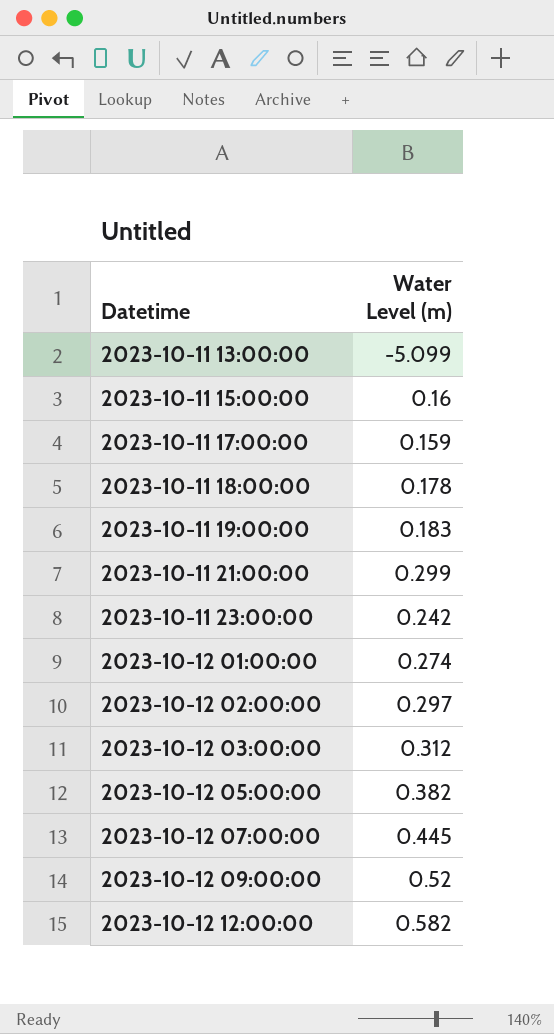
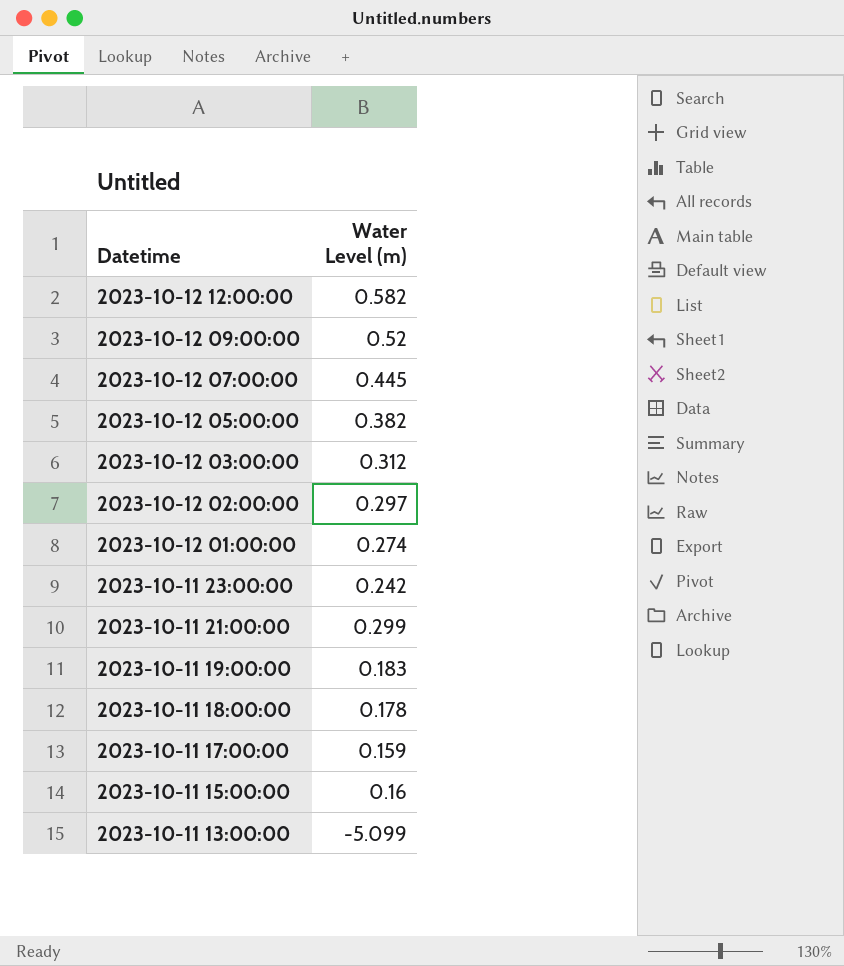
row order: Datetime ascending -> Datetime descending

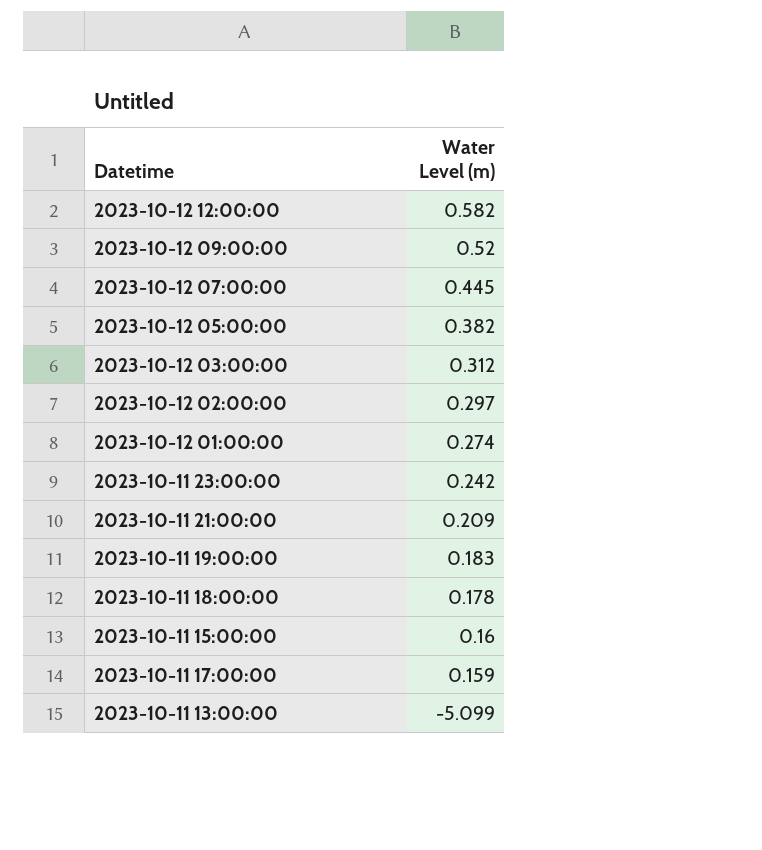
row order: Datetime descending -> Water Level (m) descending
2023-10-11 21:00:00 | Water Level (m): 0.299 -> 0.209

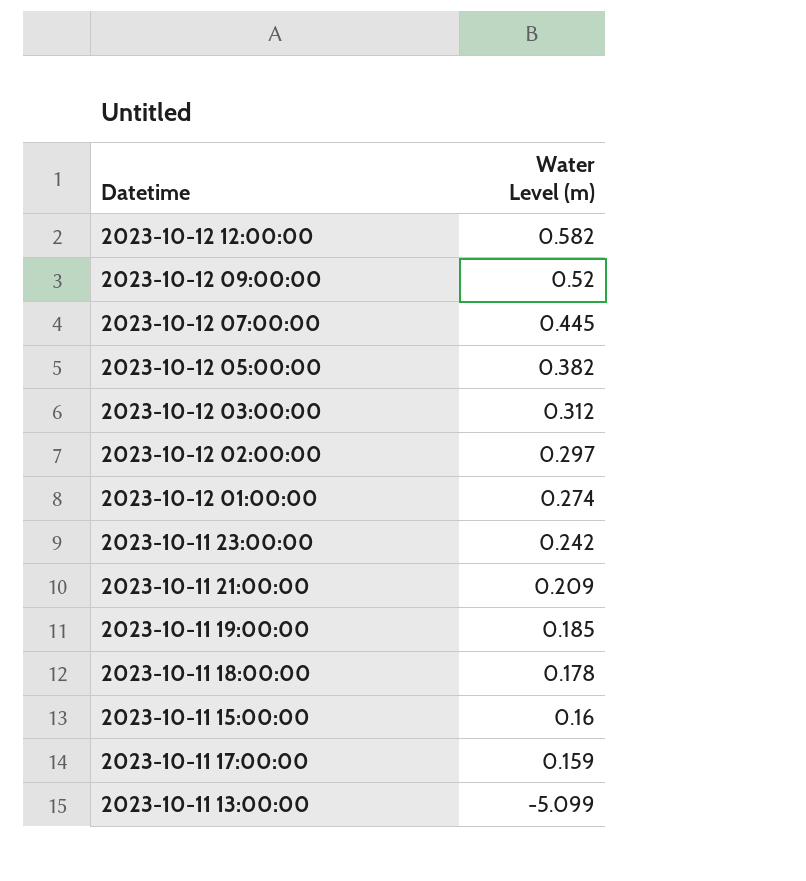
2023-10-11 19:00:00 | Water Level (m): 0.183 -> 0.185

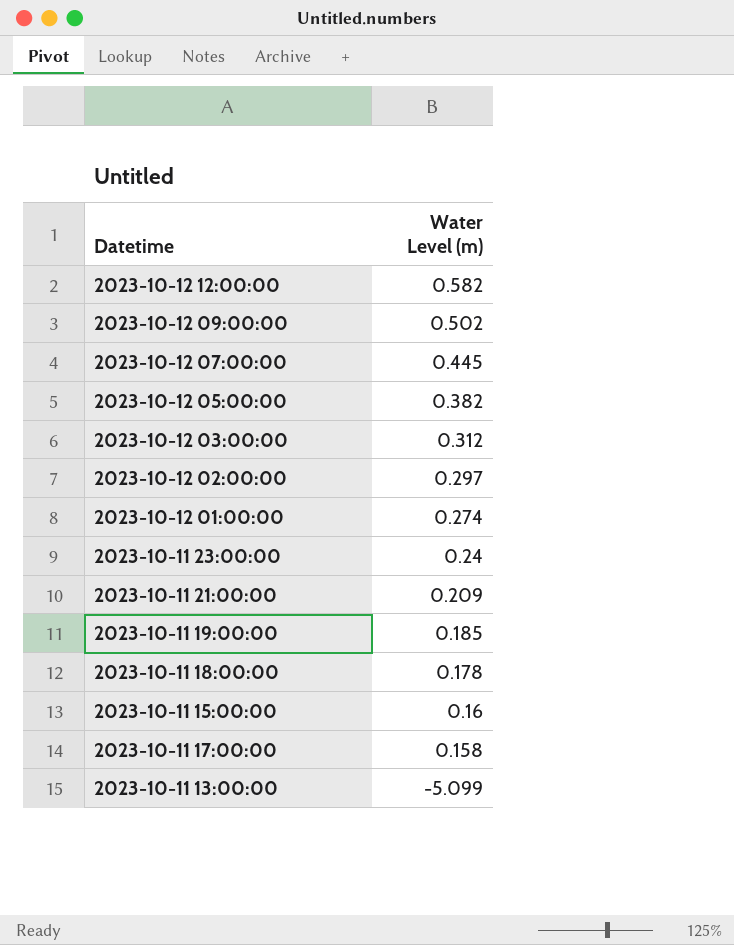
2023-10-12 09:00:00 | Water Level (m): 0.52 -> 0.502
2023-10-11 23:00:00 | Water Level (m): 0.242 -> 0.24
2023-10-11 17:00:00 | Water Level (m): 0.159 -> 0.158

